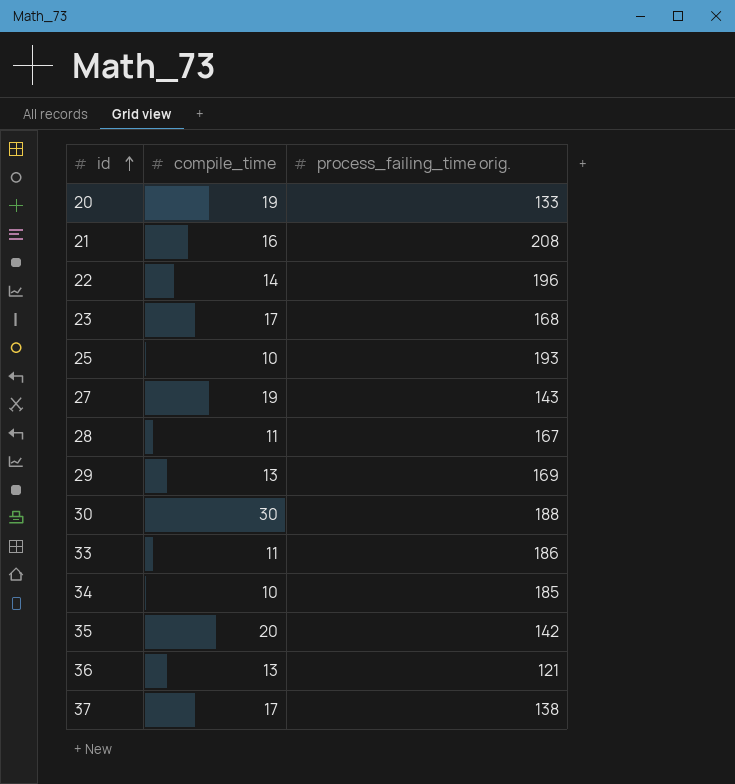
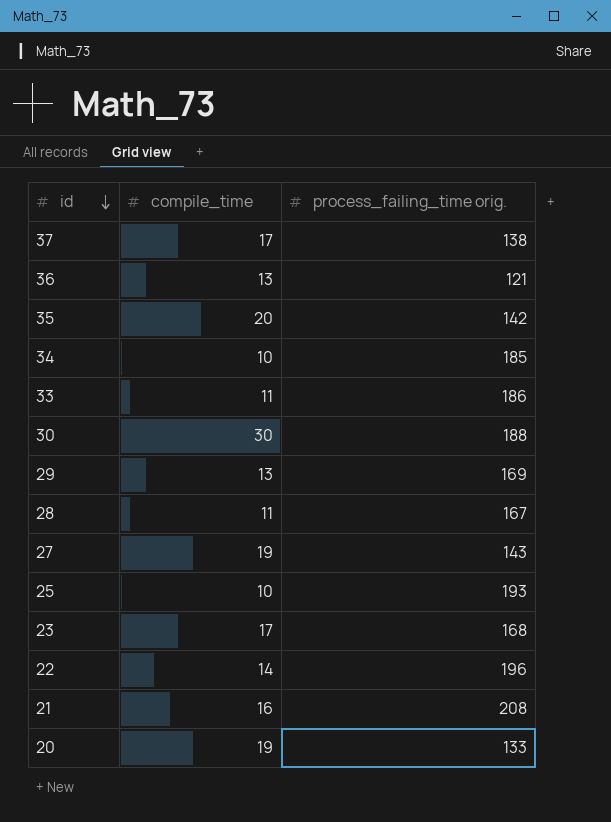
row order: id ascending -> id descending

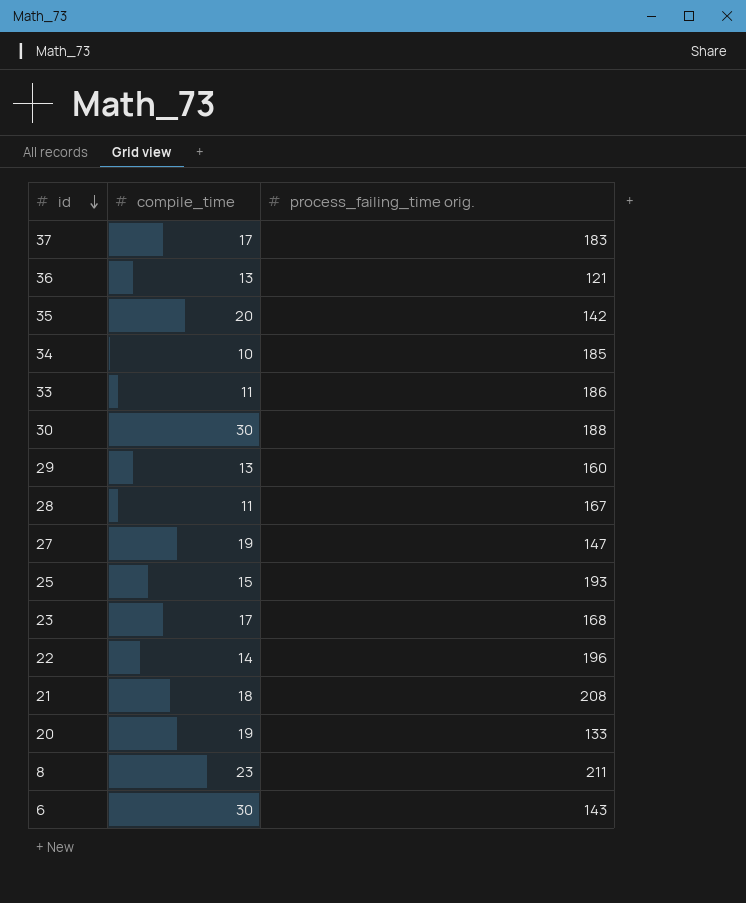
37 | process_failing_time orig.: 138 -> 183
29 | process_failing_time orig.: 169 -> 160
27 | process_failing_time orig.: 143 -> 147
25 | compile_time: 10 -> 15
21 | compile_time: 16 -> 18
row 8: none -> 23 | 211
row 6: none -> 30 | 143

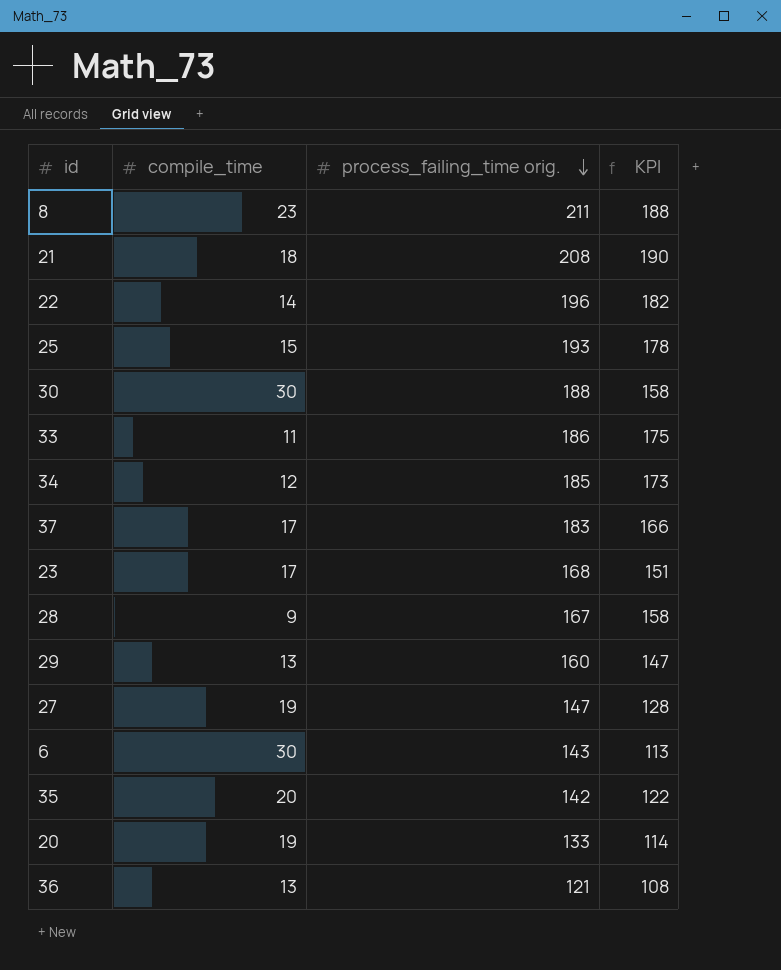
row order: id descending -> process_failing_time orig. descending
column KPI | formula: none -> [process_failing_time orig.] - [compile_time]
34 | compile_time: 10 -> 12
28 | compile_time: 11 -> 9

